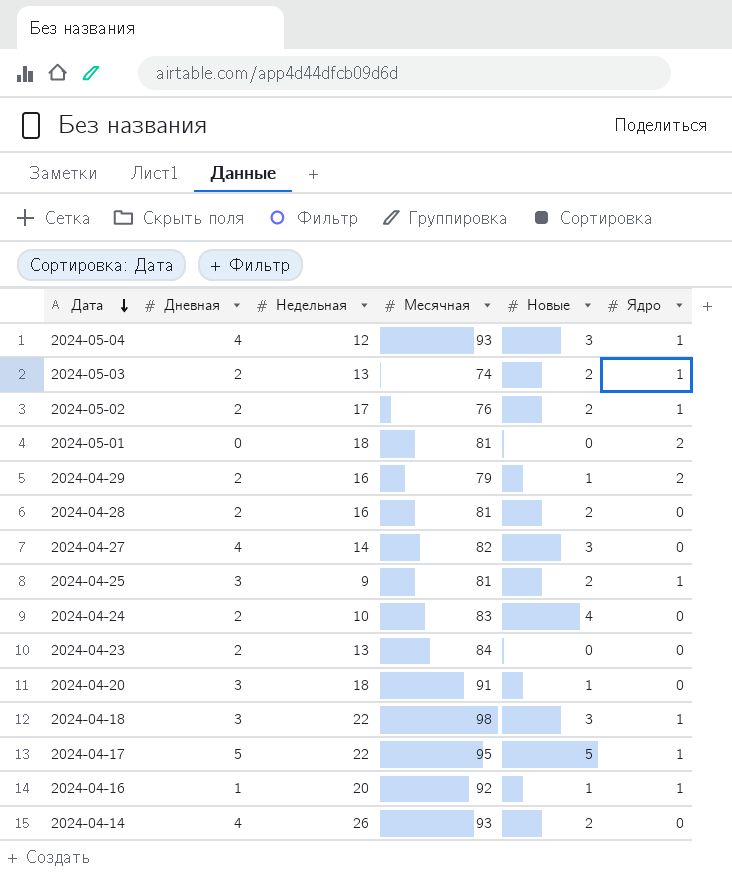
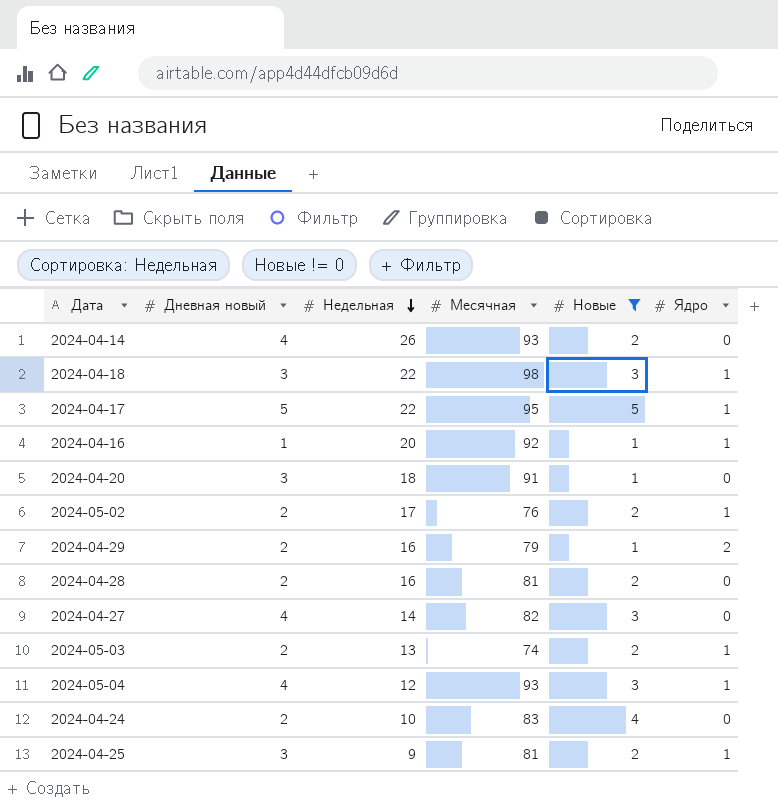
filter: none -> Новые != 0
row order: Дата descending -> Недельная descending
column name: Дневная -> Дневная новый

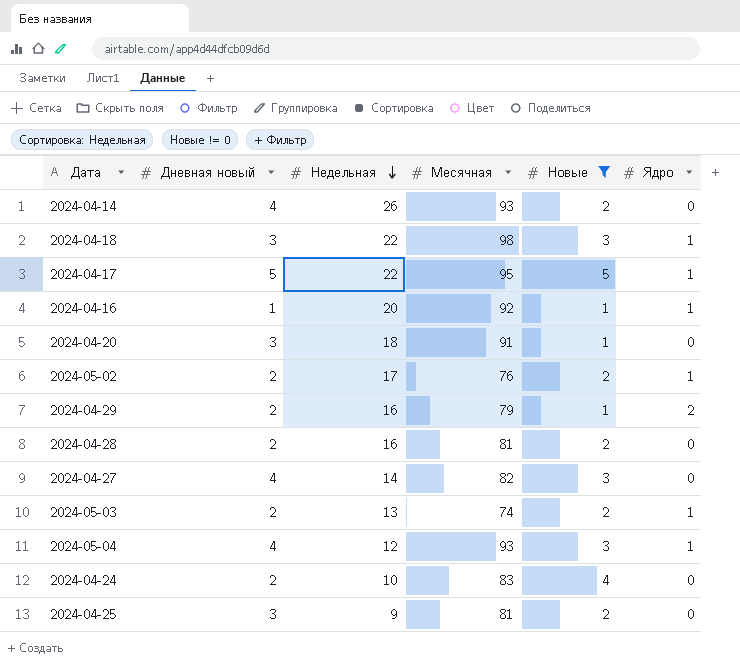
2024-04-25 | Ядро: 1 -> 0

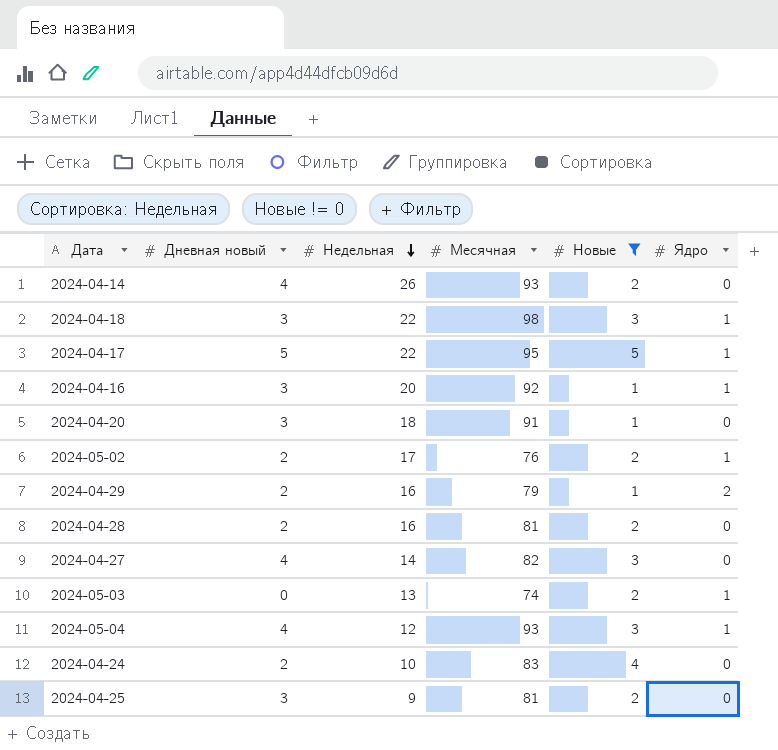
2024-04-16 | Дневная новый: 1 -> 3
2024-05-03 | Дневная новый: 2 -> 0

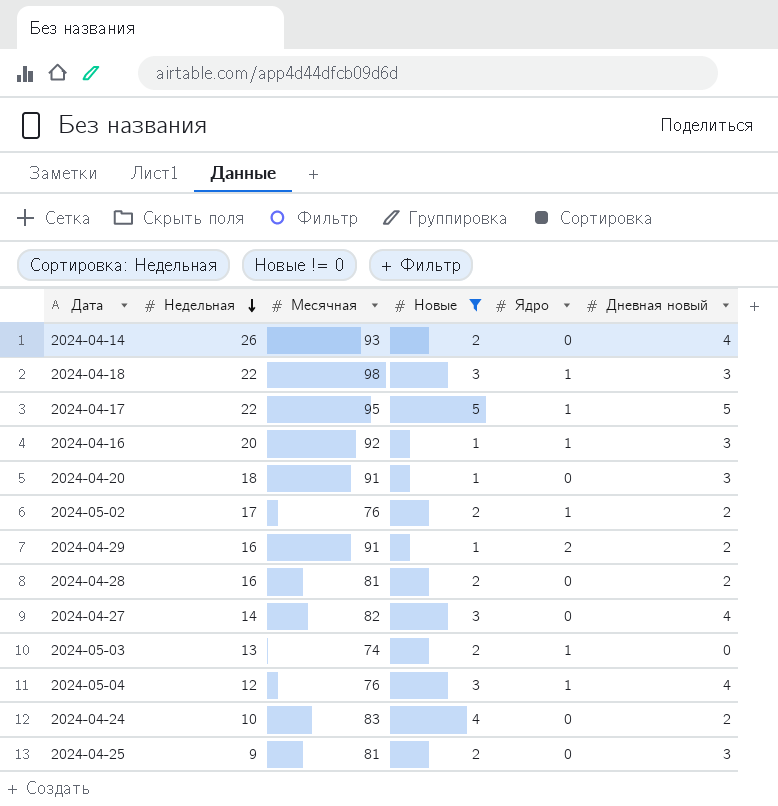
column Дневная новый | position: 2 -> 6
2024-04-29 | Месячная: 79 -> 91
2024-05-04 | Месячная: 93 -> 76

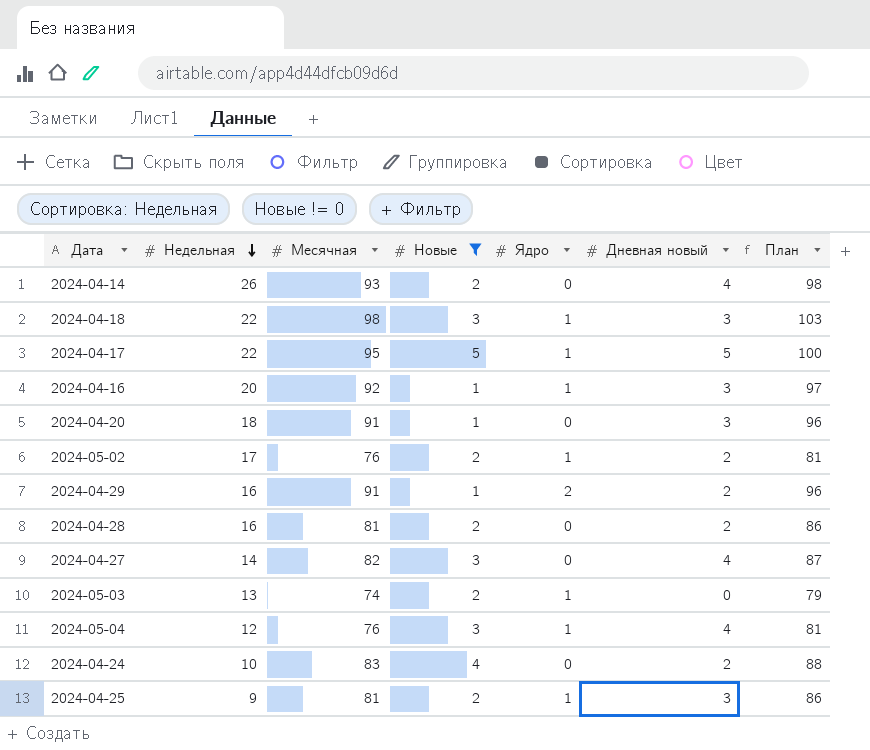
column План | formula: none -> [Месячная] + 5
2024-04-25 | Ядро: 0 -> 1

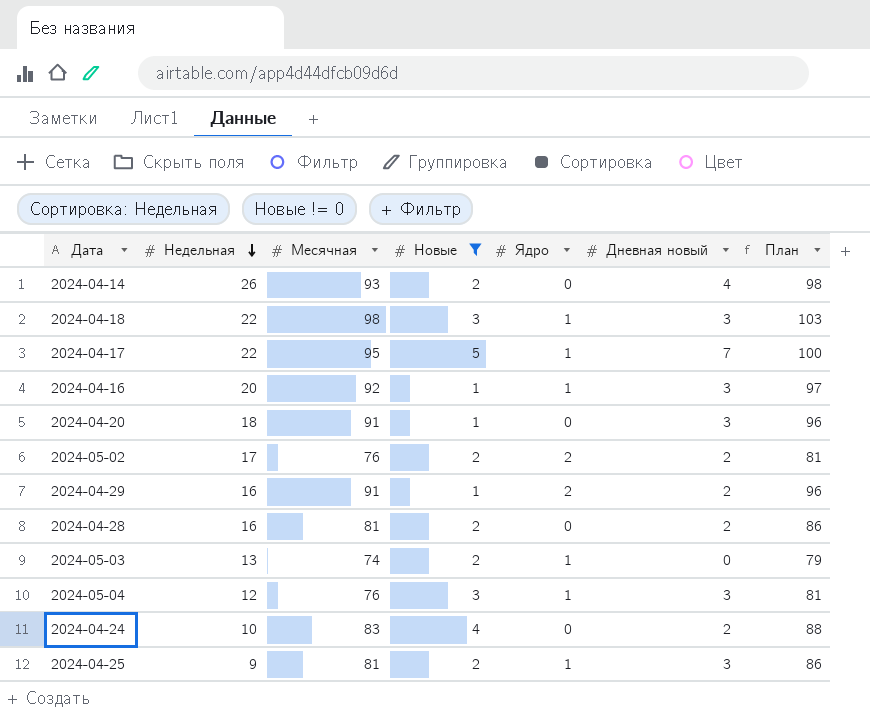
row 2024-04-27: 14 | 82 | 3 | 0 | 4 | 87 -> none
2024-04-17 | Дневная новый: 5 -> 7
2024-05-02 | Ядро: 1 -> 2
2024-05-04 | Дневная новый: 4 -> 3

